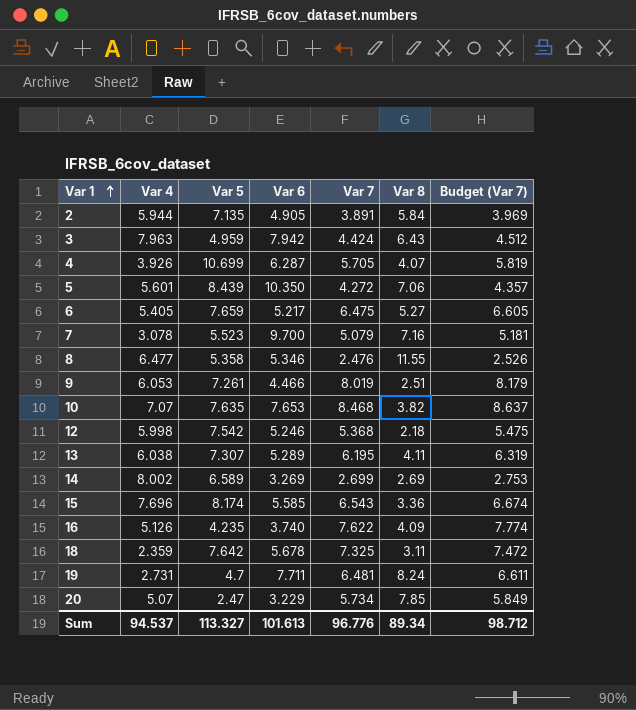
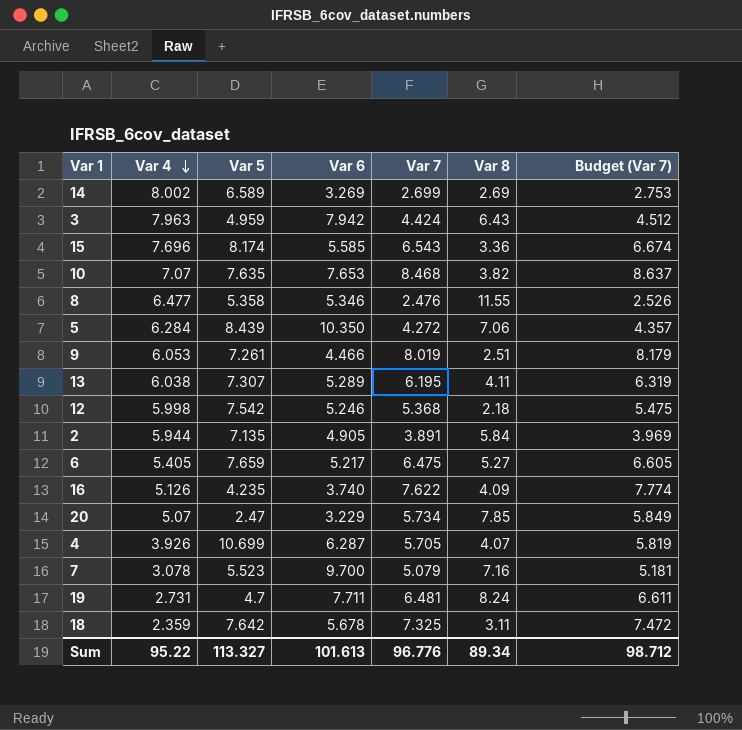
row order: Var 1 ascending -> Var 4 descending
5 | Var 4: 5.601 -> 6.284
Sum | Var 4: 94.537 -> 95.22

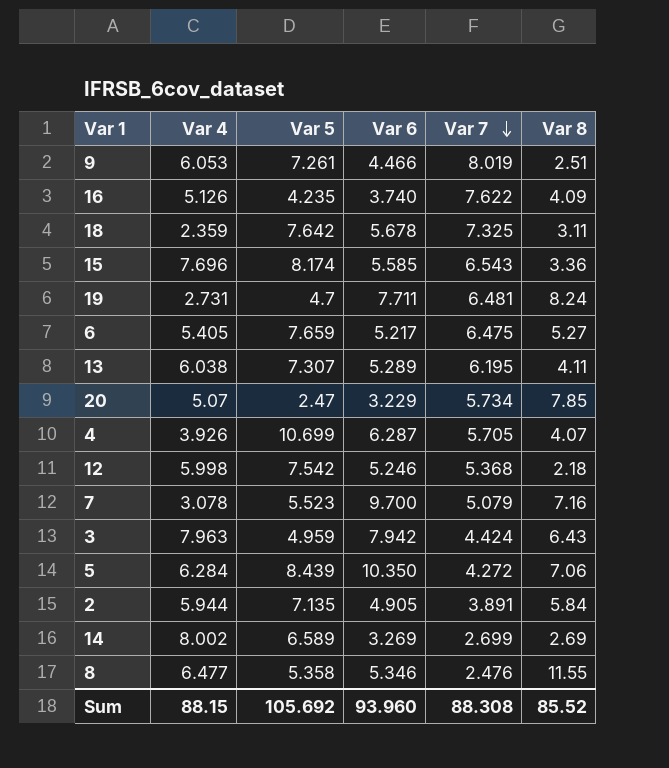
row order: Var 4 descending -> Var 7 descending
column Budget (Var 7) | formula: [Var 7] * 1.02 -> none
row 10: 7.07 | 7.635 | 7.653 | 8.468 | 3.82 | 8.637 -> none
Sum | Var 4: 95.22 -> 88.15
Sum | Var 5: 113.327 -> 105.692
Sum | Var 6: 101.613 -> 93.960
Sum | Var 7: 96.776 -> 88.308
Sum | Var 8: 89.34 -> 85.52

